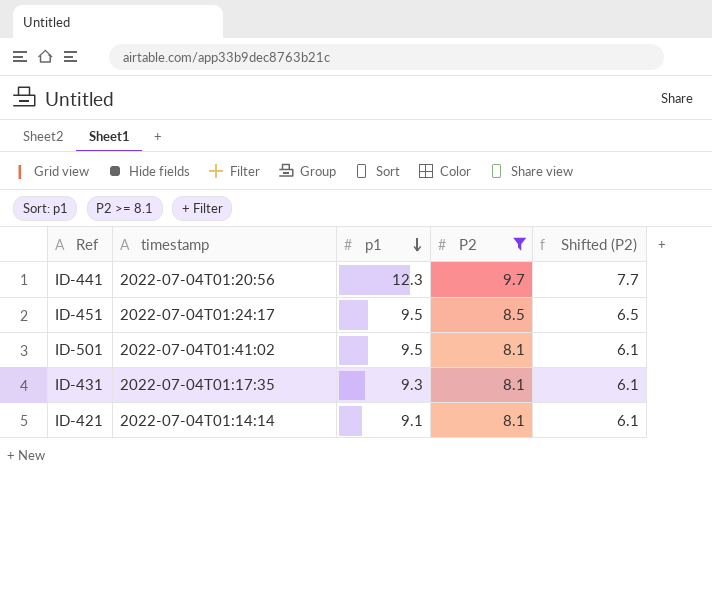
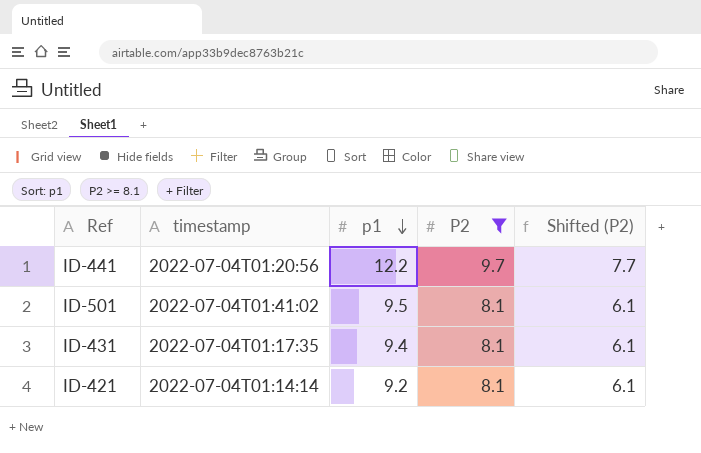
row ID-451: 2022-07-04T01:24:17 | 9.5 | 8.5 | 6.5 -> none
ID-441 | p1: 12.3 -> 12.2
ID-431 | p1: 9.3 -> 9.4
ID-421 | p1: 9.1 -> 9.2

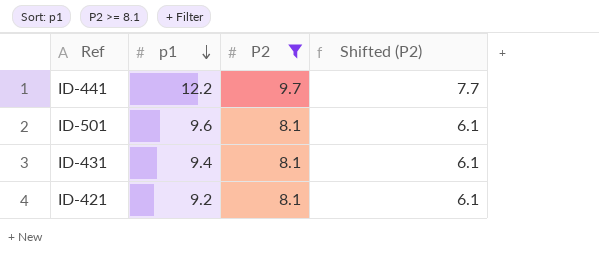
column timestamp | position: 2 -> none
ID-501 | p1: 9.5 -> 9.6

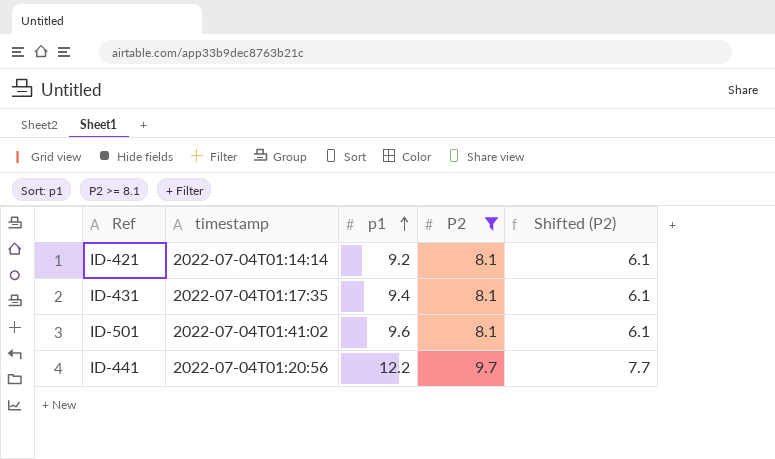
row order: p1 descending -> p1 ascending
column timestamp | position: none -> 2

